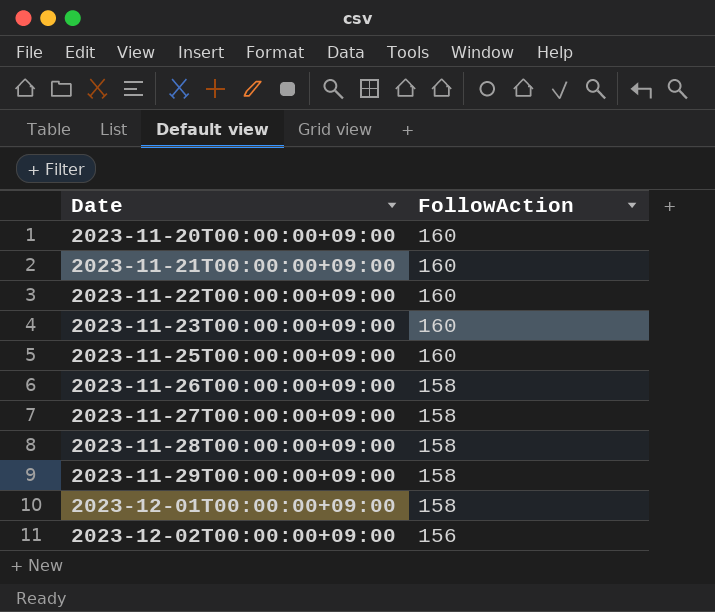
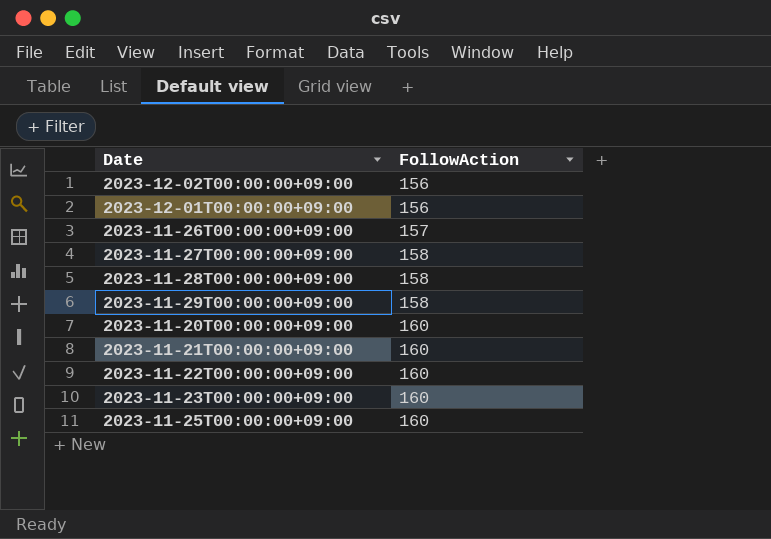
row order: Date ascending -> FollowAction ascending
2023-12-01T00:00:00+09:00 | FollowAction: 158 -> 156
2023-11-26T00:00:00+09:00 | FollowAction: 158 -> 157

